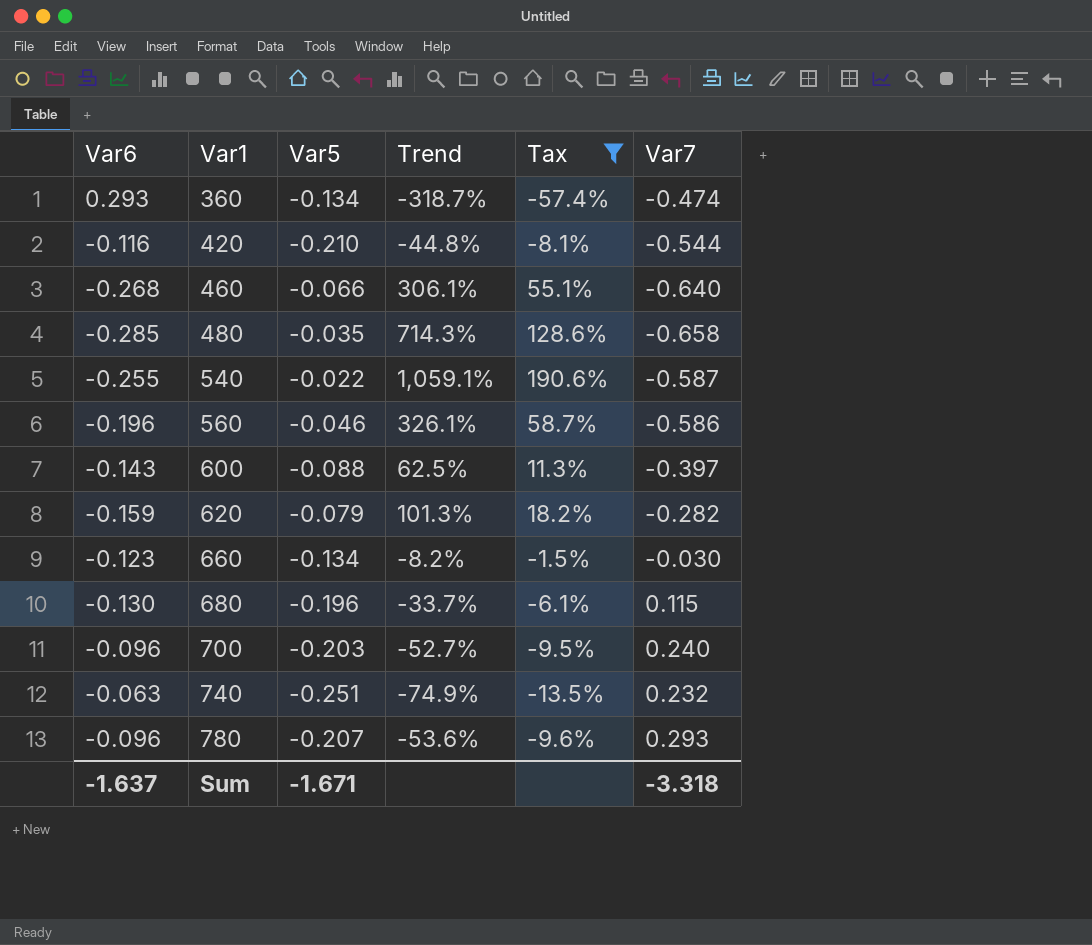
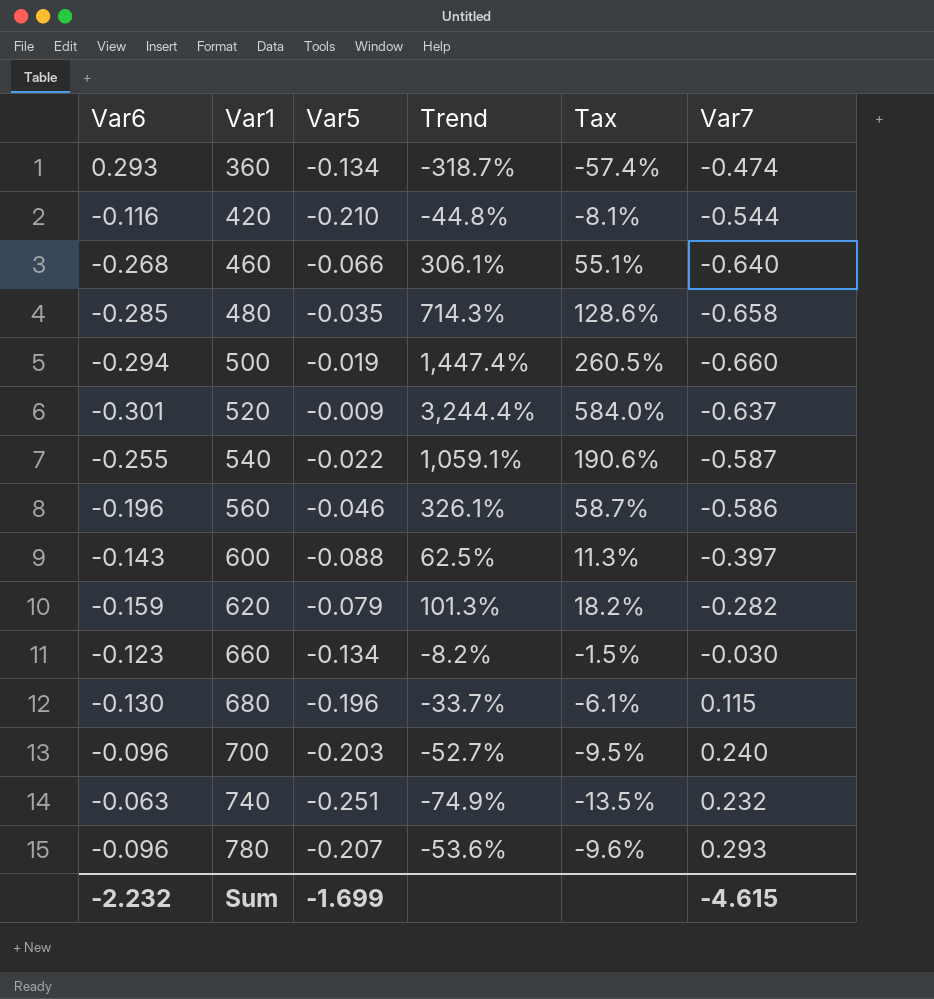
filter: Tax <= 190.6% -> none
Sum | Var6: -1.637 -> -2.232
Sum | Var5: -1.671 -> -1.699
Sum | Var7: -3.318 -> -4.615

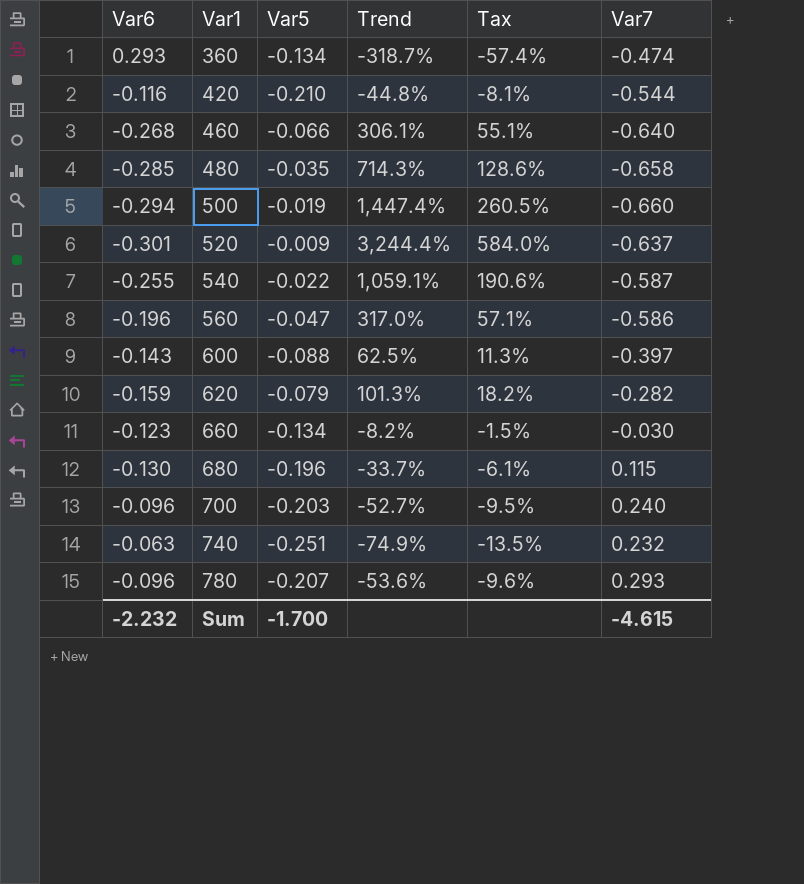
560 | Var5: -0.046 -> -0.047
560 | Trend: 326.1% -> 317.0%
560 | Tax: 58.7% -> 57.1%
Sum | Var5: -1.699 -> -1.700

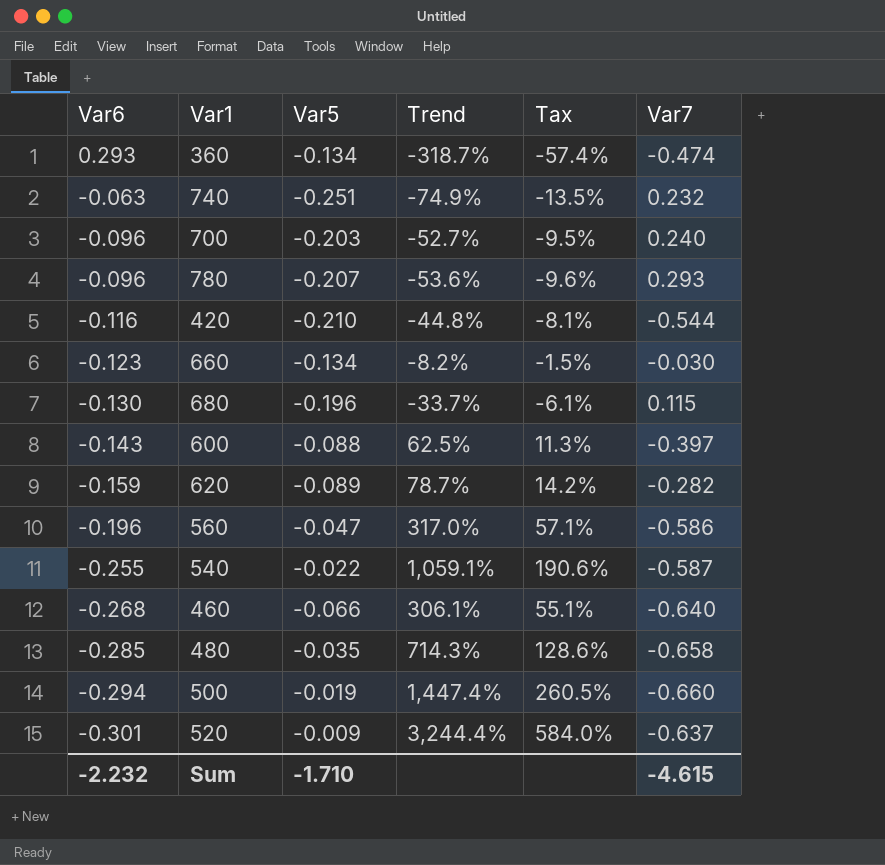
row order: Var1 ascending -> Var6 descending
620 | Var5: -0.079 -> -0.089
620 | Trend: 101.3% -> 78.7%
620 | Tax: 18.2% -> 14.2%
Sum | Var5: -1.700 -> -1.710

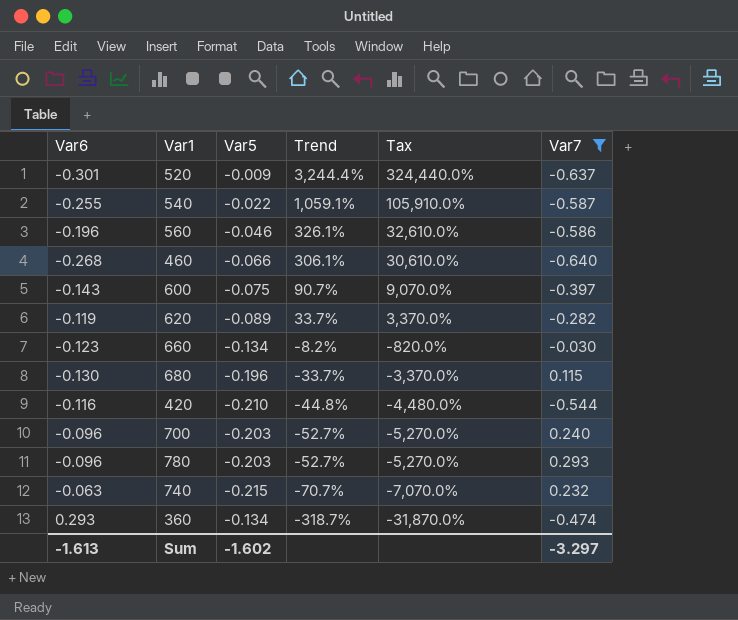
filter: none -> Var7 >= -0.640
row order: Var6 descending -> Trend descending
column Tax | formula: [Trend] * 0.18 -> [Trend] * 100
560 | Var5: -0.047 -> -0.046
560 | Trend: 317.0% -> 326.1%
600 | Var5: -0.088 -> -0.075
600 | Trend: 62.5% -> 90.7%
620 | Var6: -0.159 -> -0.119
620 | Trend: 78.7% -> 33.7%
780 | Var5: -0.207 -> -0.203
780 | Trend: -53.6% -> -52.7%
740 | Var5: -0.251 -> -0.215
740 | Trend: -74.9% -> -70.7%
Sum | Var6: -2.232 -> -1.613
Sum | Var5: -1.710 -> -1.602
Sum | Var7: -4.615 -> -3.297

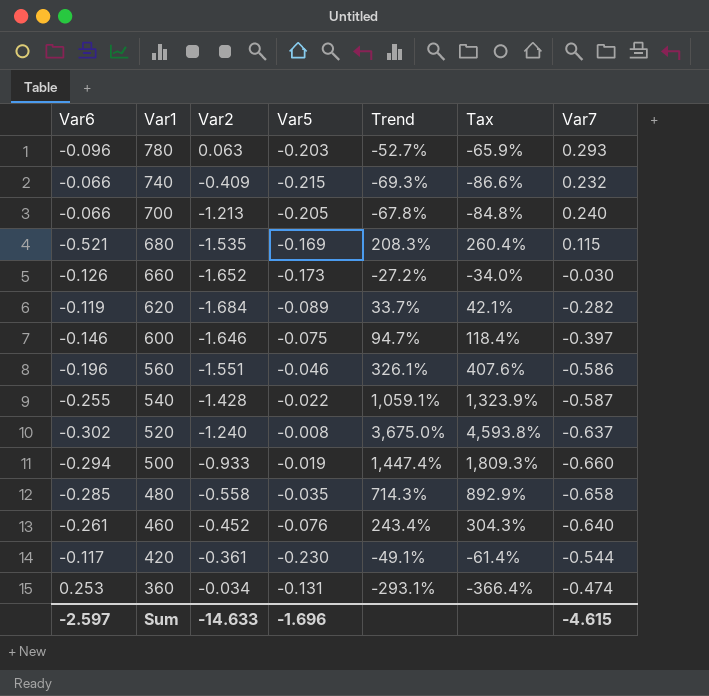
filter: Var7 >= -0.640 -> none
row order: Trend descending -> Var1 descending
column Var2 | position: none -> 3
column Tax | formula: [Trend] * 100 -> [Trend] * 1.25
740 | Var6: -0.063 -> -0.066
740 | Trend: -70.7% -> -69.3%
700 | Var6: -0.096 -> -0.066
700 | Var5: -0.203 -> -0.205
700 | Trend: -52.7% -> -67.8%
680 | Var6: -0.130 -> -0.521
680 | Var5: -0.196 -> -0.169
680 | Trend: -33.7% -> 208.3%
660 | Var6: -0.123 -> -0.126
660 | Var5: -0.134 -> -0.173
660 | Trend: -8.2% -> -27.2%
600 | Var6: -0.143 -> -0.146
600 | Trend: 90.7% -> 94.7%
520 | Var6: -0.301 -> -0.302
520 | Var5: -0.009 -> -0.008
520 | Trend: 3,244.4% -> 3,675.0%
460 | Var6: -0.268 -> -0.261
460 | Var5: -0.066 -> -0.076
460 | Trend: 306.1% -> 243.4%
420 | Var6: -0.116 -> -0.117
420 | Var5: -0.210 -> -0.230
420 | Trend: -44.8% -> -49.1%
360 | Var6: 0.293 -> 0.253
360 | Var5: -0.134 -> -0.131
360 | Trend: -318.7% -> -293.1%
Sum | Var6: -1.613 -> -2.597
Sum | Var5: -1.602 -> -1.696
Sum | Var7: -3.297 -> -4.615

